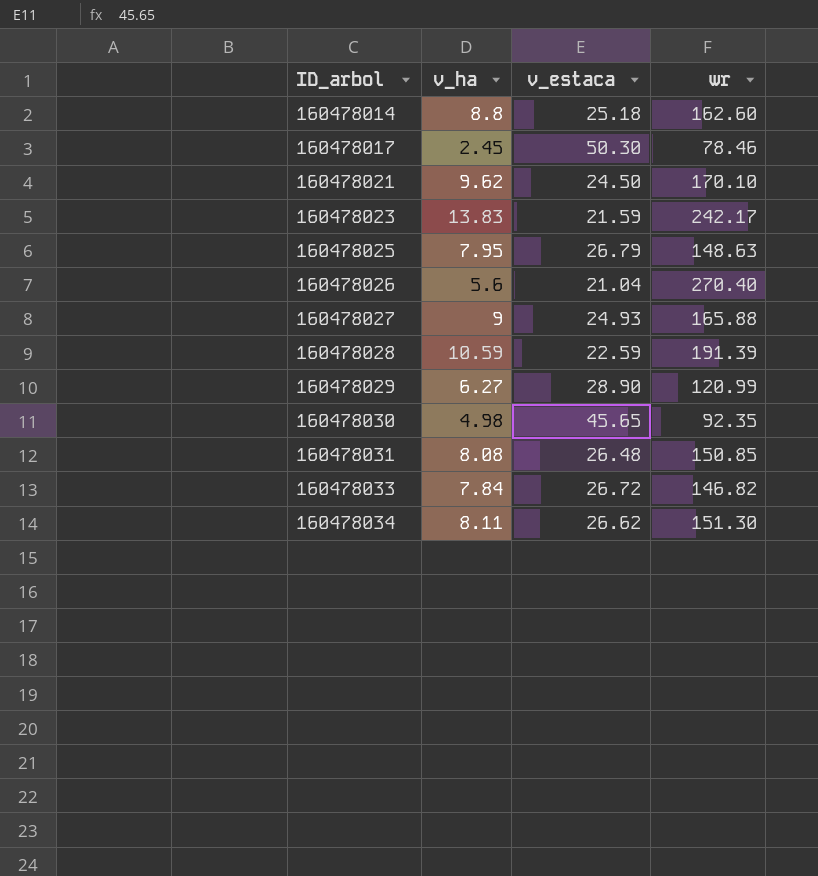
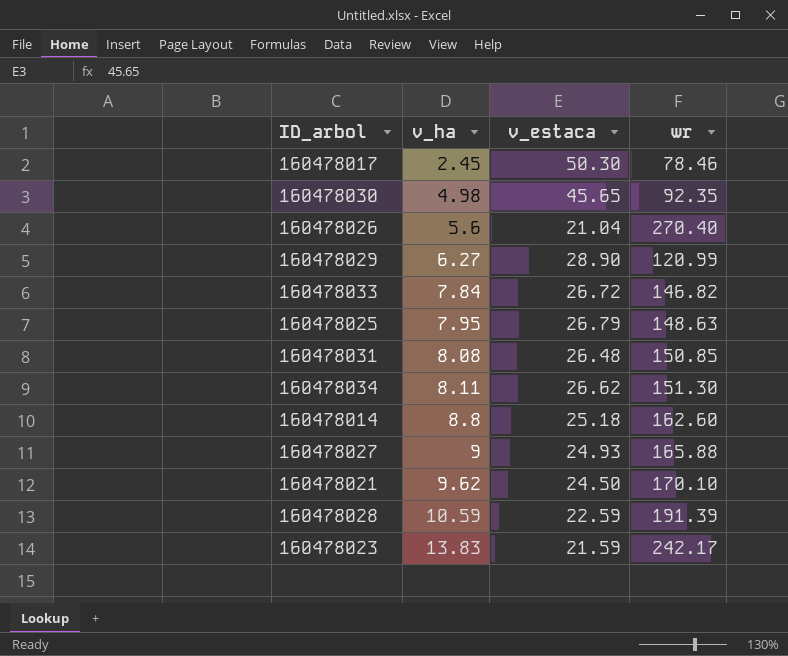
row order: ID_arbol ascending -> v_ha ascending

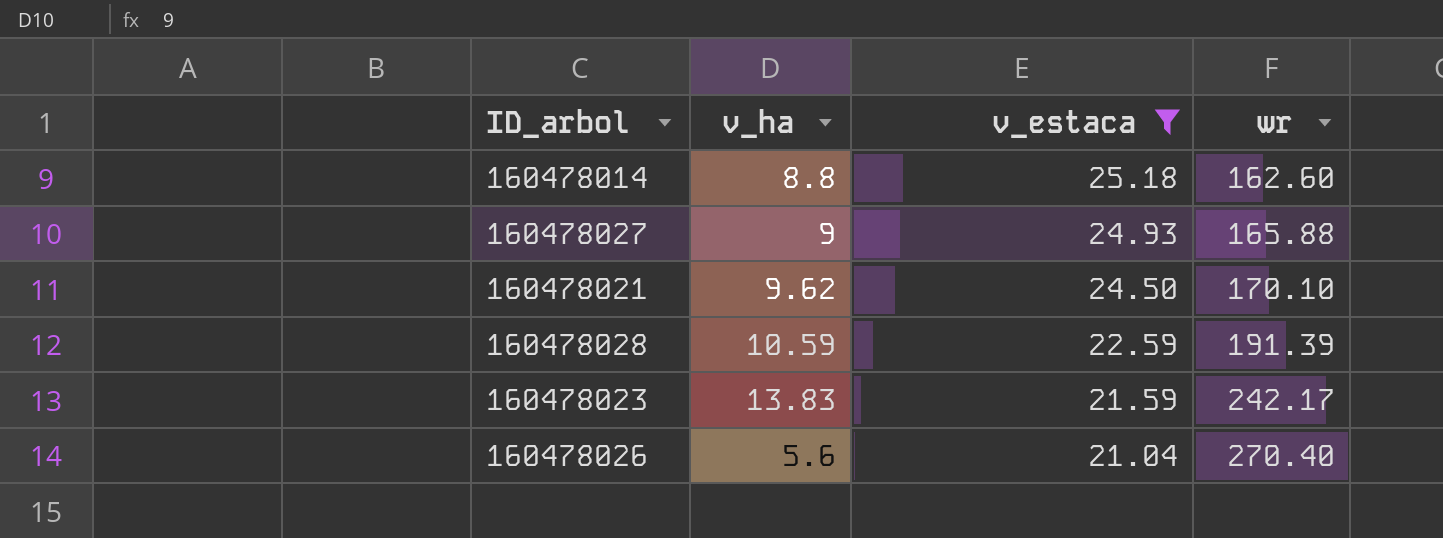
filter: none -> v_estaca <= 25.18
row order: v_ha ascending -> v_estaca descending

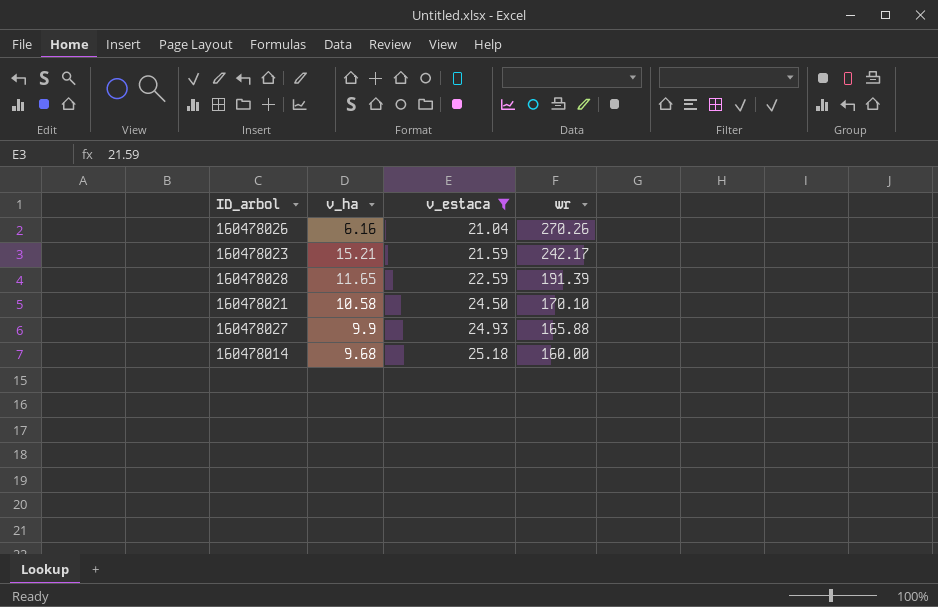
row order: v_estaca descending -> v_estaca ascending
160478026 | v_ha: 5.6 -> 6.16
160478026 | wr: 270.40 -> 270.26
160478023 | v_ha: 13.83 -> 15.21
160478028 | v_ha: 10.59 -> 11.65
160478021 | v_ha: 9.62 -> 10.58
160478027 | v_ha: 9 -> 9.9
160478014 | v_ha: 8.8 -> 9.68
160478014 | wr: 162.60 -> 160.00

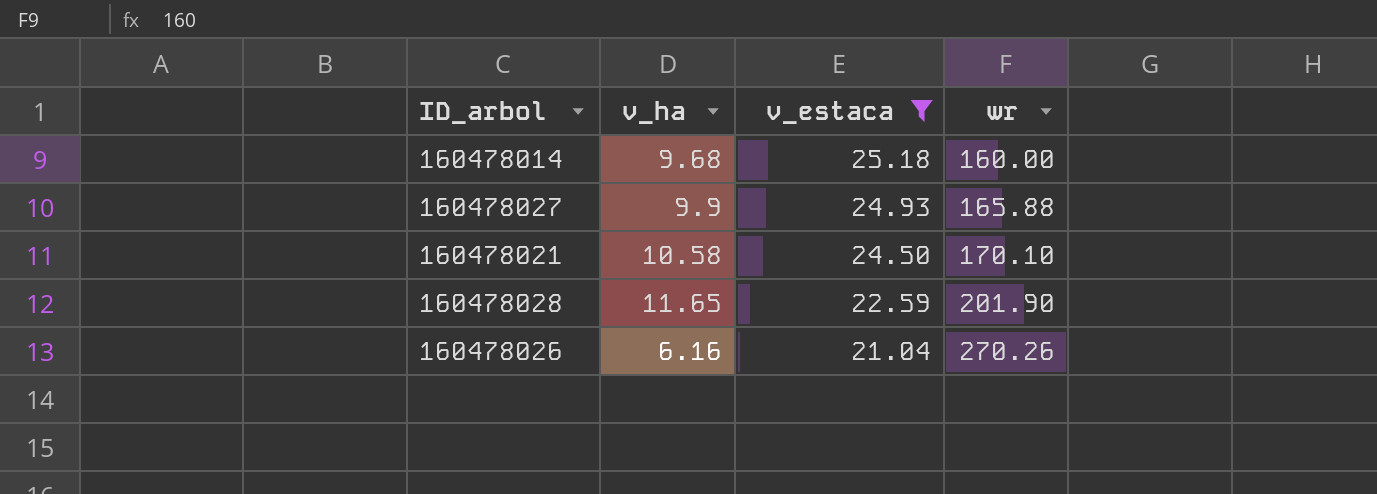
row order: v_estaca ascending -> v_estaca descending
row 160478023: 15.21 | 21.59 | 242.17 -> none
160478028 | wr: 191.39 -> 201.90

